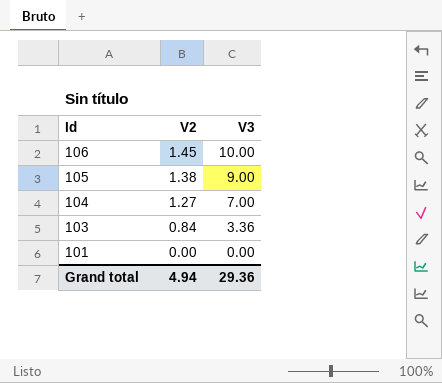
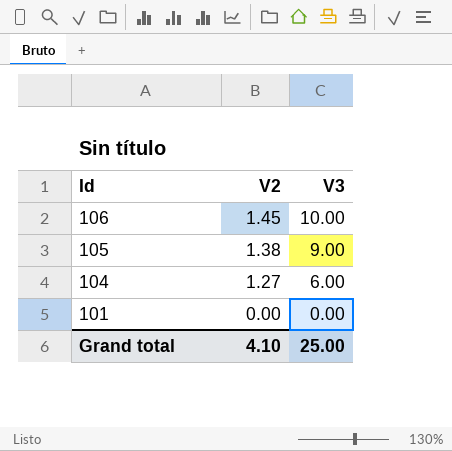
row 103: 0.84 | 3.36 -> none
104 | V3: 7.00 -> 6.00
Grand total | V2: 4.94 -> 4.10
Grand total | V3: 29.36 -> 25.00

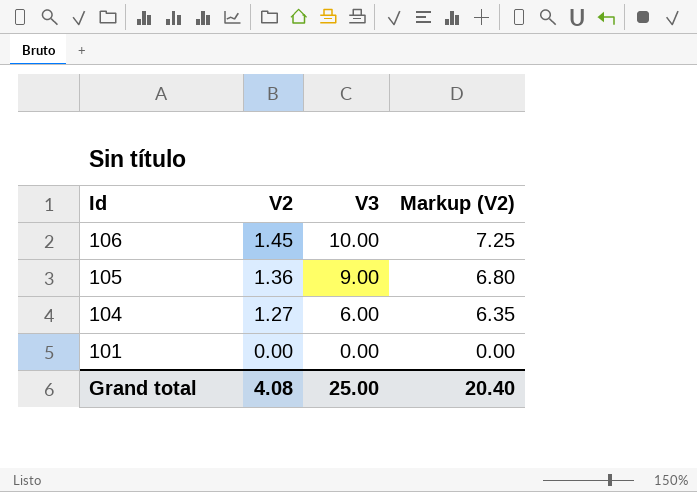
column Markup (V2) | formula: none -> [V2] * 5
105 | V2: 1.38 -> 1.36
Grand total | V2: 4.10 -> 4.08

